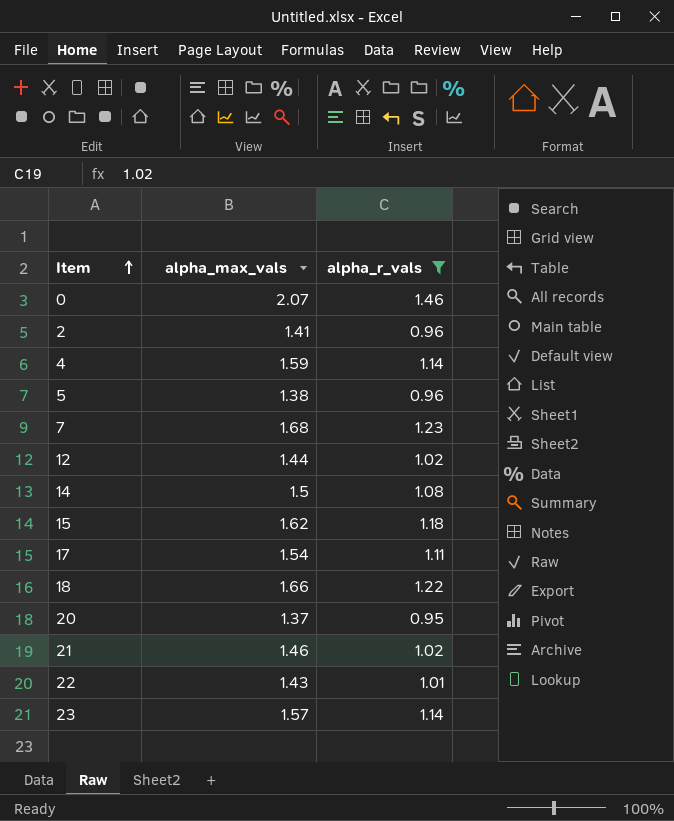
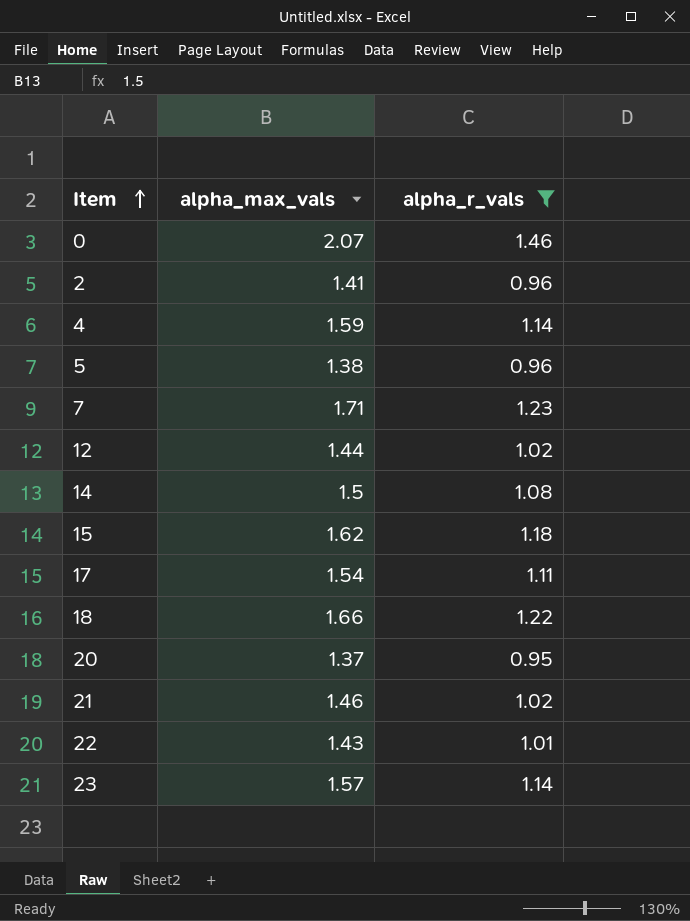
7 | alpha_max_vals: 1.68 -> 1.71

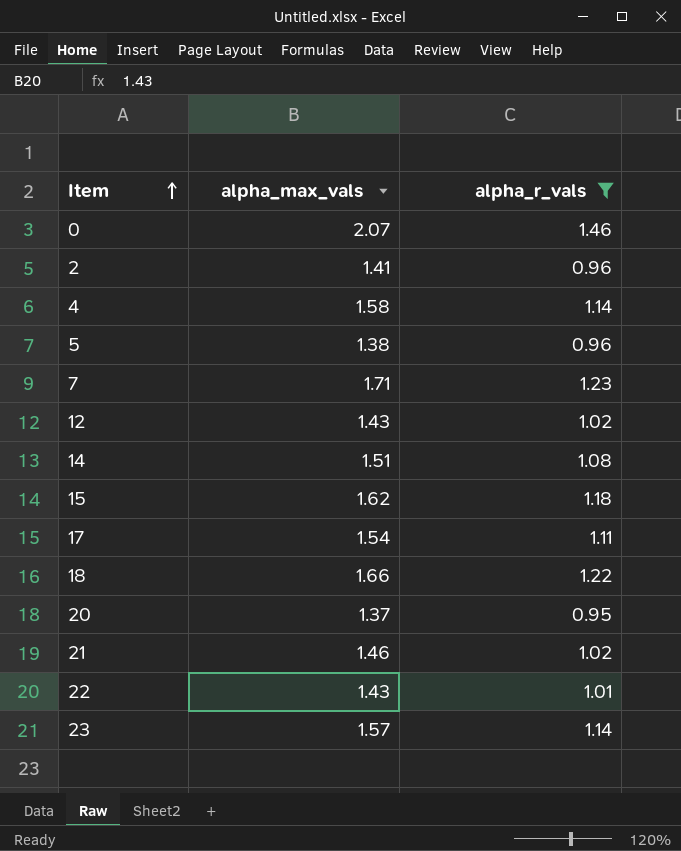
4 | alpha_max_vals: 1.59 -> 1.58
12 | alpha_max_vals: 1.44 -> 1.43
14 | alpha_max_vals: 1.5 -> 1.51

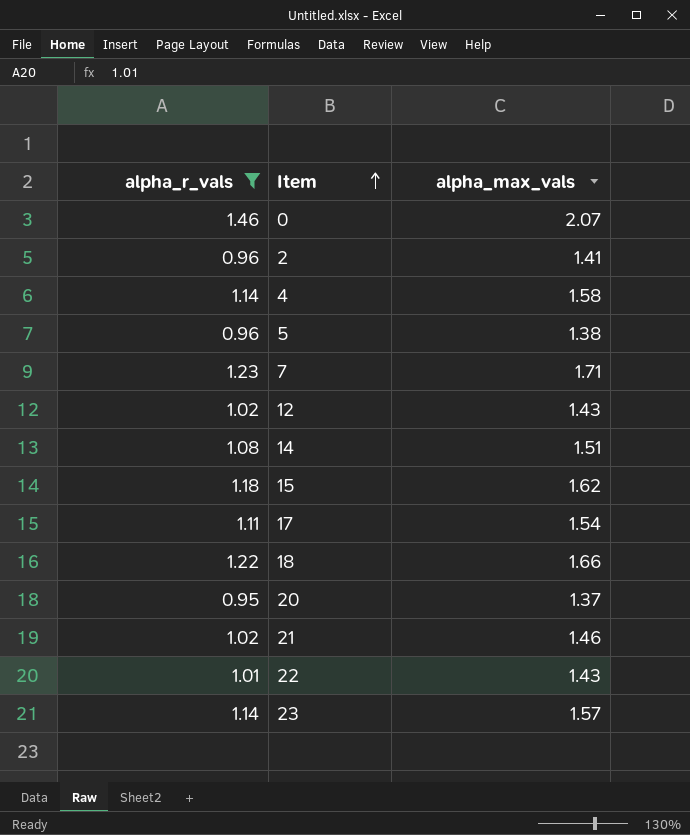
column alpha_r_vals | position: 3 -> 1

